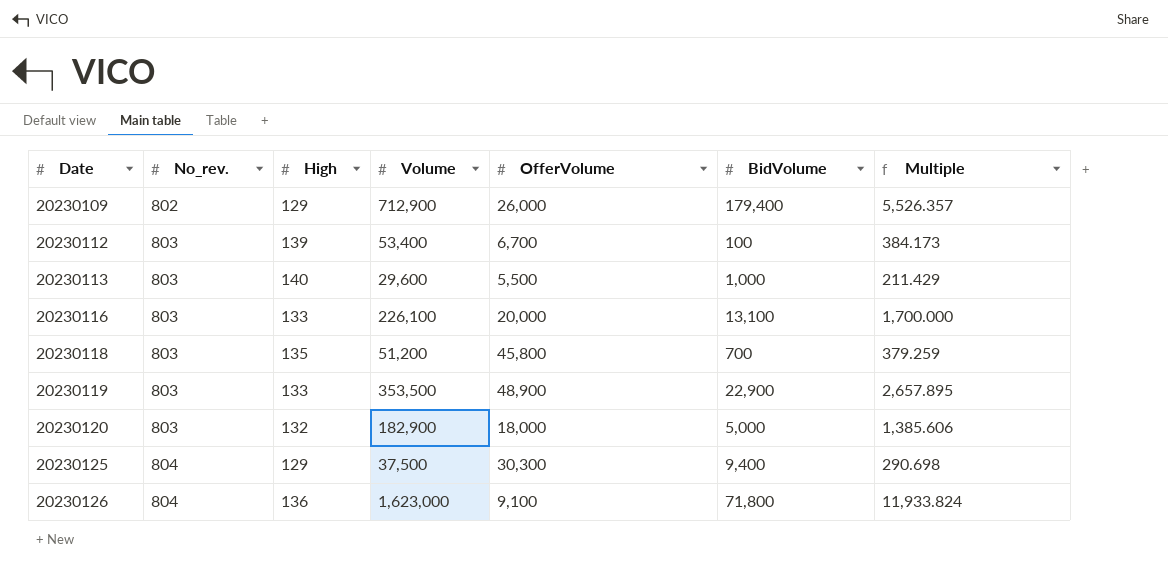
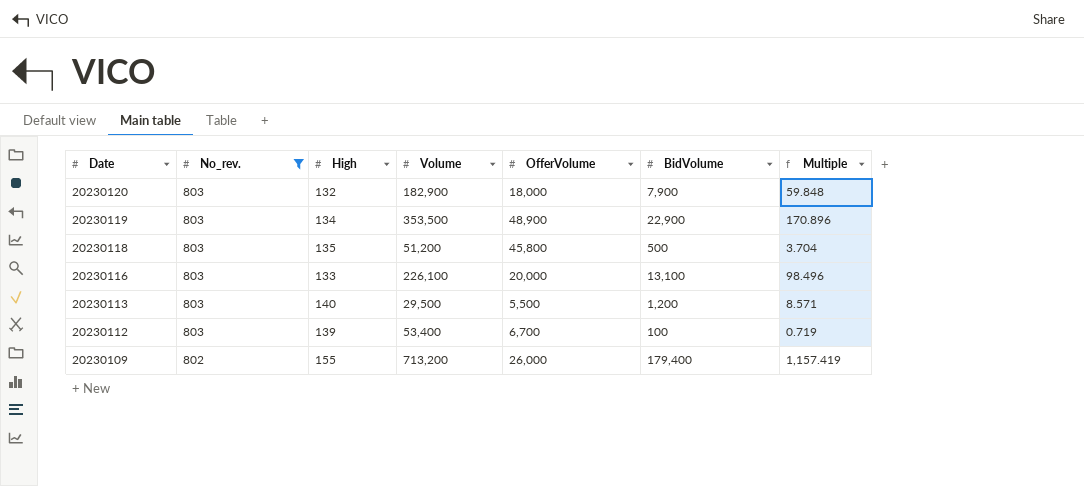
filter: none -> No_rev. != 804
row order: Date ascending -> Date descending
column Multiple | formula: [Volume] / [High] -> [BidVolume] / [High]
20230120 | BidVolume: 5,000 -> 7,900
20230119 | High: 133 -> 134
20230118 | BidVolume: 700 -> 500
20230113 | Volume: 29,600 -> 29,500
20230113 | BidVolume: 1,000 -> 1,200
20230109 | High: 129 -> 155
20230109 | Volume: 712,900 -> 713,200

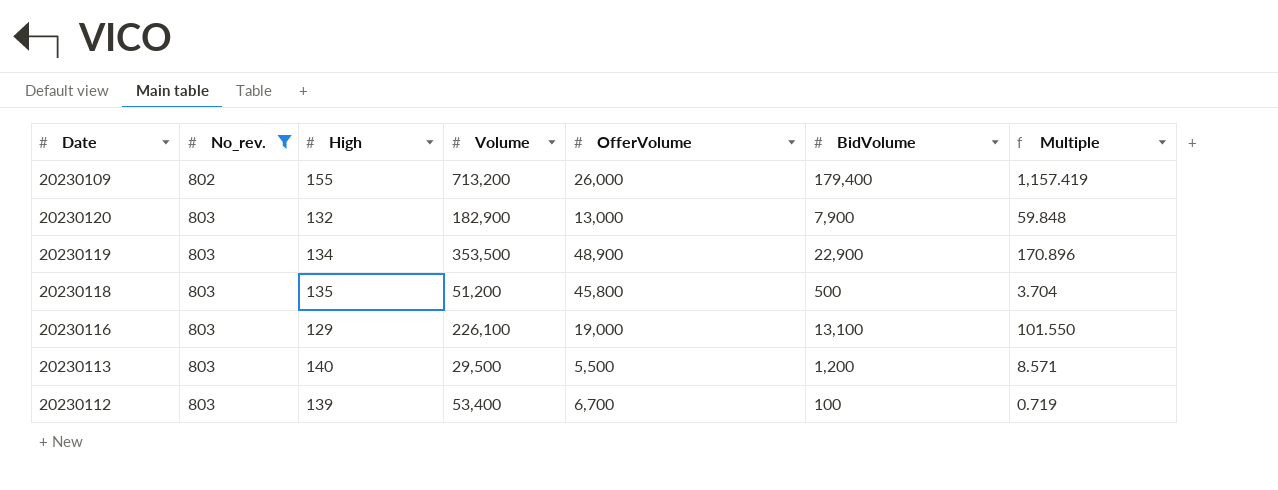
row order: Date descending -> No_rev. ascending
20230120 | OfferVolume: 18,000 -> 13,000
20230116 | High: 133 -> 129
20230116 | OfferVolume: 20,000 -> 19,000
20230116 | Multiple: 98.496 -> 101.550

